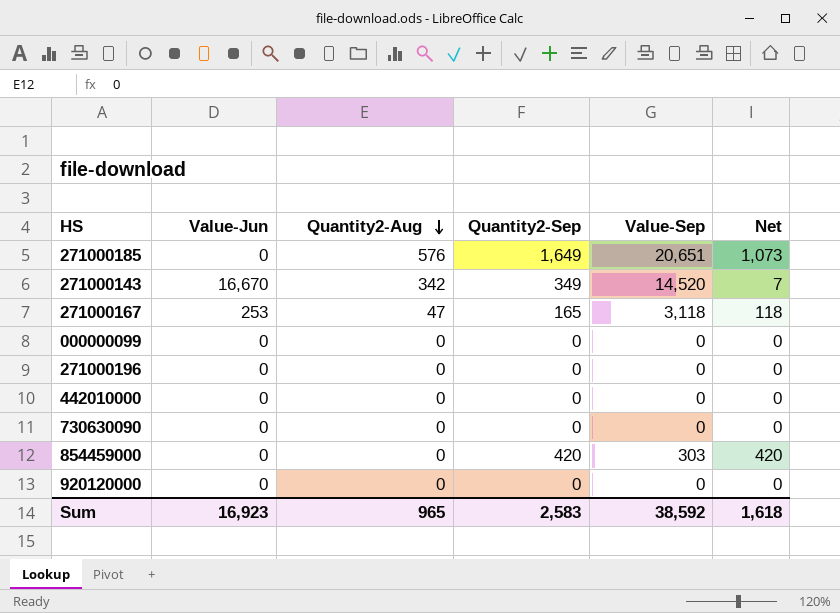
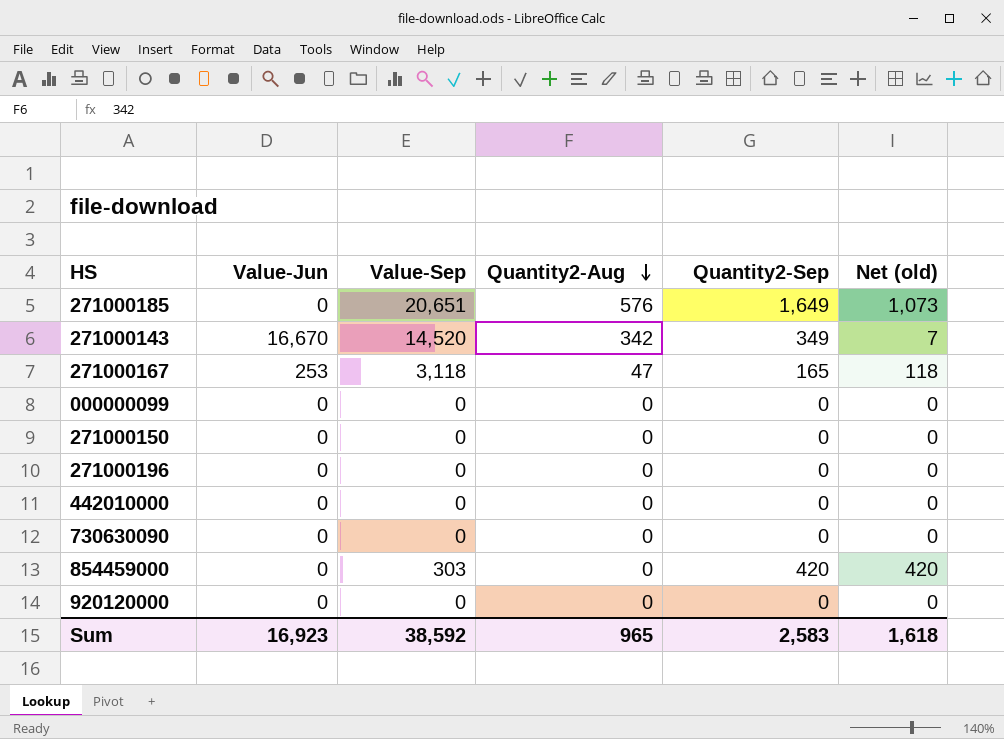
column Value-Sep | position: 5 -> 3
column name: Net -> Net (old)
row 271000150: none -> 0 | 0 | 0 | 0 | 0

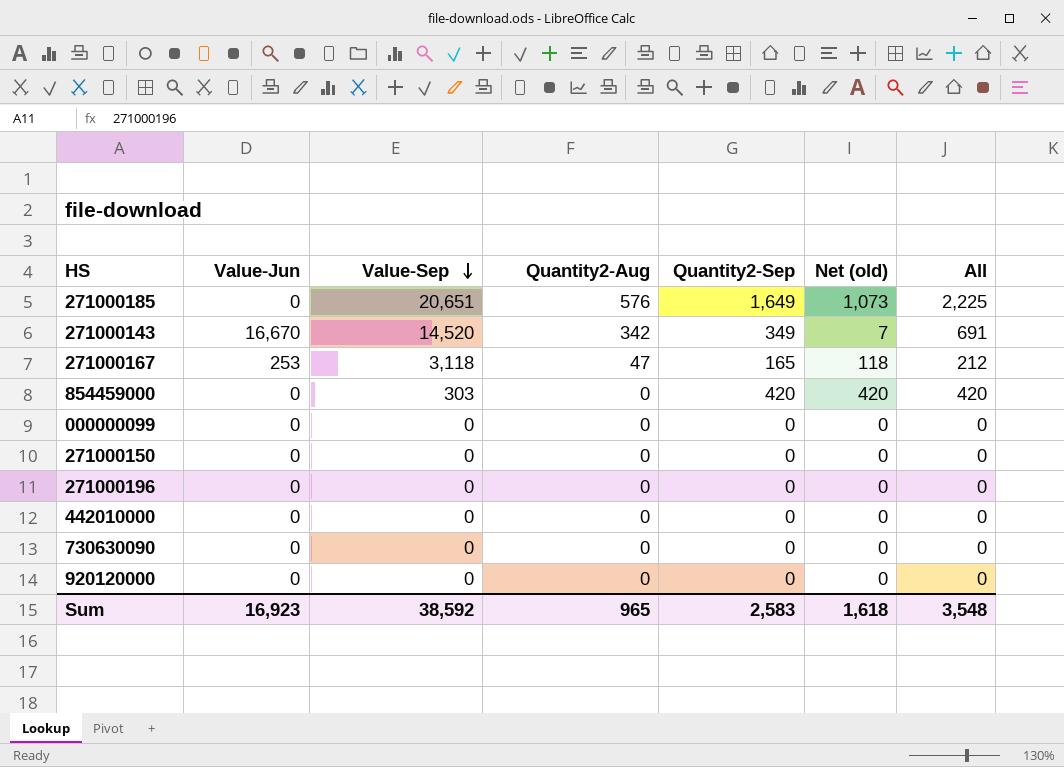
row order: Quantity2-Aug descending -> Value-Sep descending
column All | formula: none -> [Quantity2-Aug] + [Quantity2-Sep]

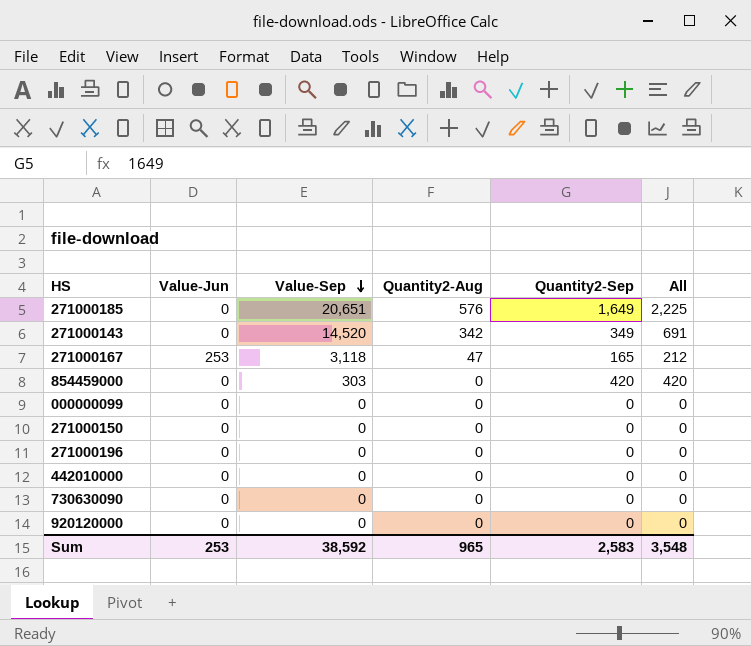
column Net (old) | formula: [Quantity2-Sep] - [Quantity2-Aug] -> none
271000143 | Value-Jun: 16,670 -> 0
Sum | Value-Jun: 16,923 -> 253

